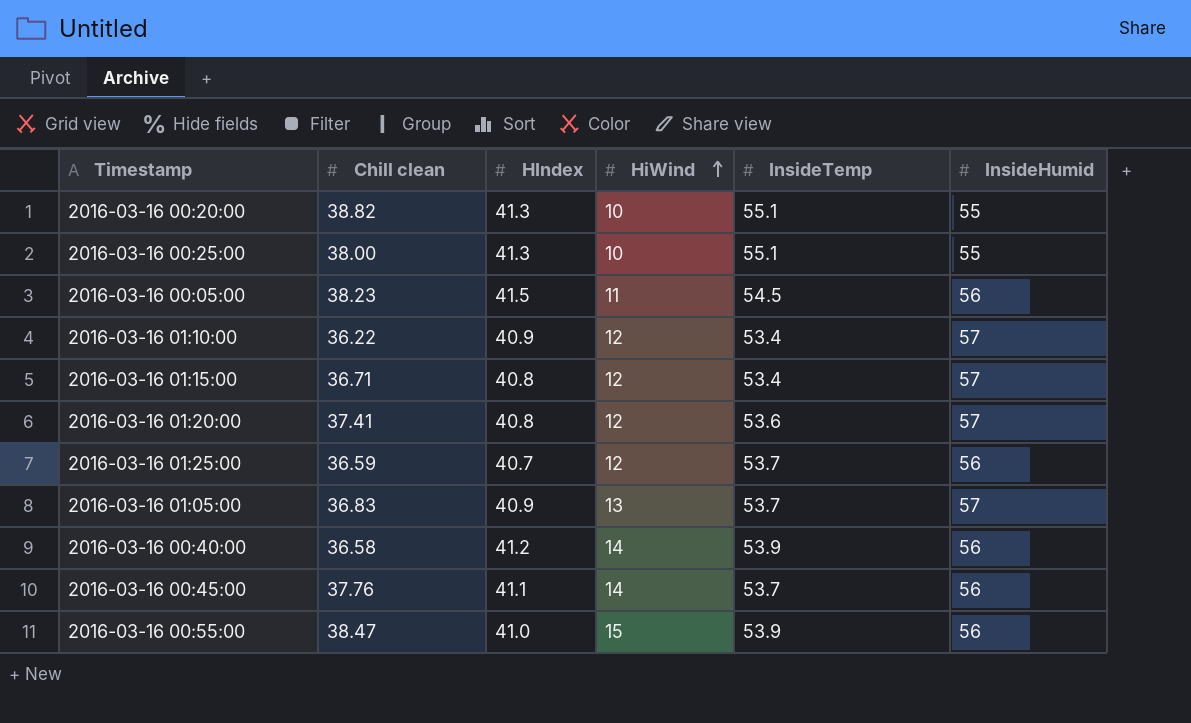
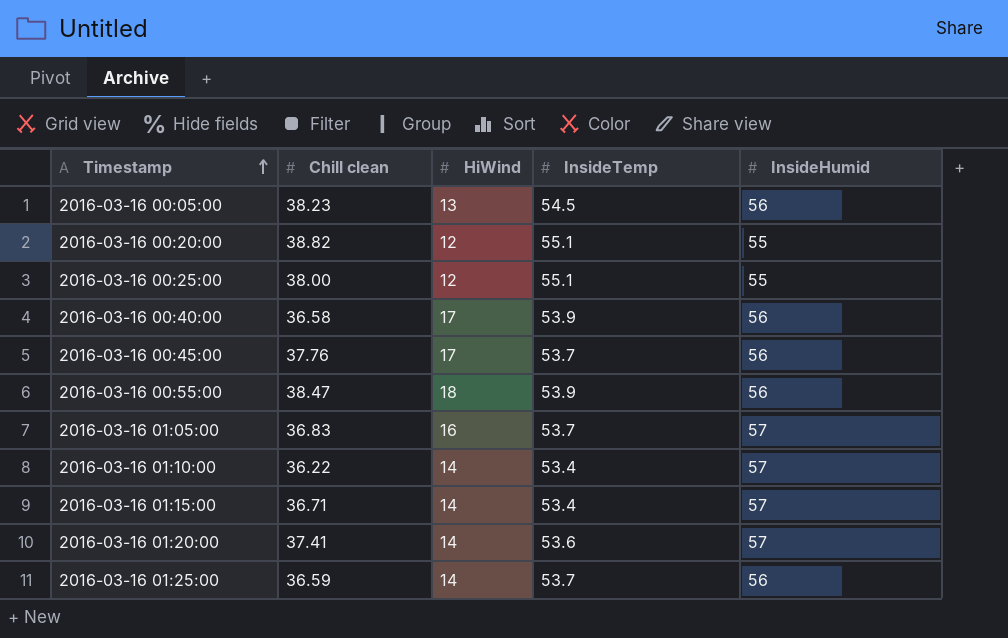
row order: HiWind ascending -> Timestamp ascending
column HIndex | position: 3 -> none
2016-03-16 00:05:00 | HiWind: 11 -> 13
2016-03-16 00:20:00 | HiWind: 10 -> 12
2016-03-16 00:25:00 | HiWind: 10 -> 12
2016-03-16 00:40:00 | HiWind: 14 -> 17
2016-03-16 00:45:00 | HiWind: 14 -> 17
2016-03-16 00:55:00 | HiWind: 15 -> 18
2016-03-16 01:05:00 | HiWind: 13 -> 16
2016-03-16 01:10:00 | HiWind: 12 -> 14
2016-03-16 01:15:00 | HiWind: 12 -> 14
2016-03-16 01:20:00 | HiWind: 12 -> 14
2016-03-16 01:25:00 | HiWind: 12 -> 14

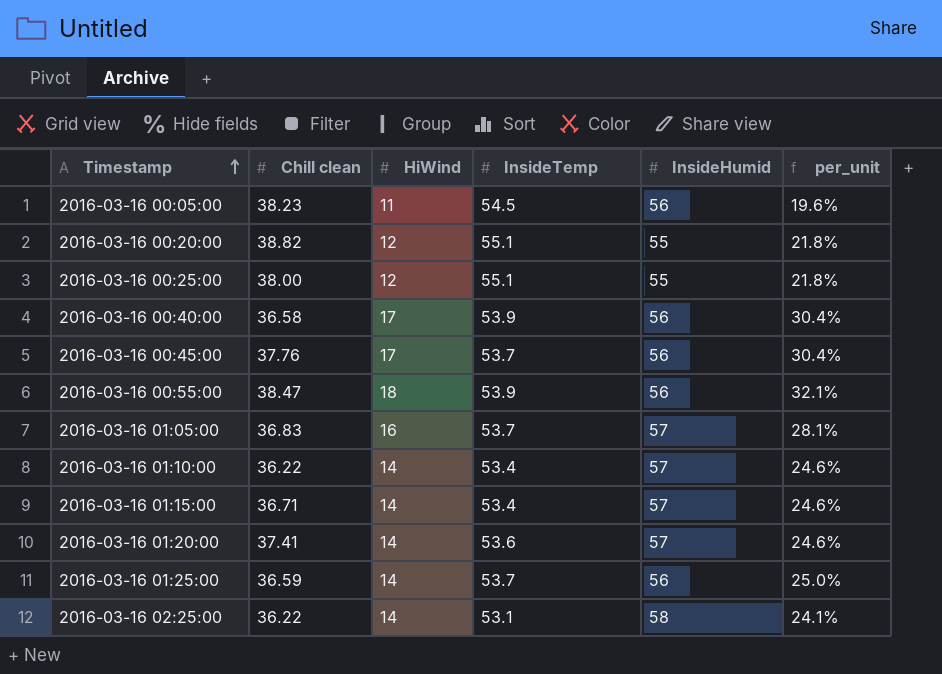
column per_unit | formula: none -> [HiWind] / [InsideHumid]
2016-03-16 00:05:00 | HiWind: 13 -> 11
row 2016-03-16 02:25:00: none -> 36.22 | 14 | 53.1 | 58 | 24.1%

